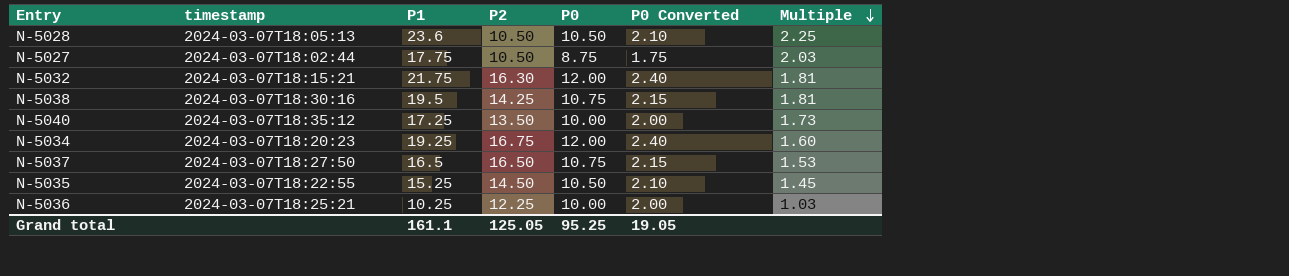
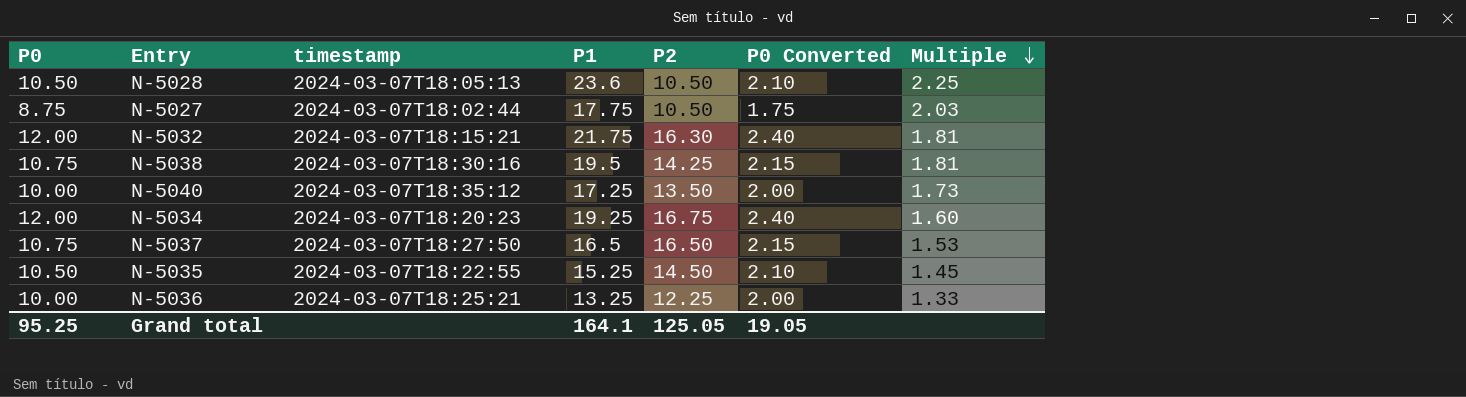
column P0 | position: 5 -> 1
N-5036 | P1: 10.25 -> 13.25
N-5036 | Multiple: 1.03 -> 1.33
Grand total | P1: 161.1 -> 164.1

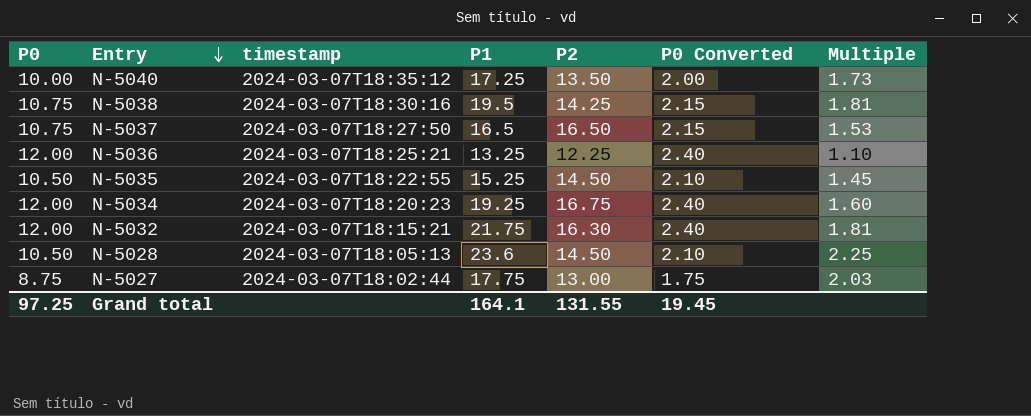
row order: Multiple descending -> Entry descending
N-5036 | P0: 10.00 -> 12.00
N-5036 | P0 Converted: 2.00 -> 2.40
N-5036 | Multiple: 1.33 -> 1.10
N-5028 | P2: 10.50 -> 14.50
N-5027 | P2: 10.50 -> 13.00
Grand total | P0: 95.25 -> 97.25
Grand total | P2: 125.05 -> 131.55
Grand total | P0 Converted: 19.05 -> 19.45

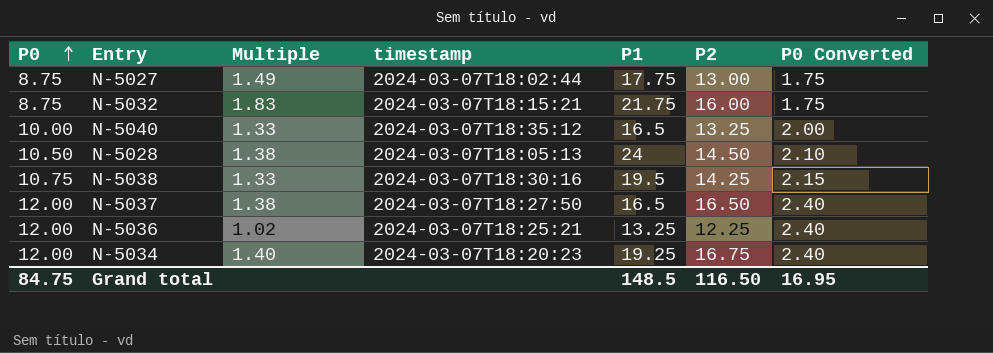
row order: Entry descending -> P0 ascending
column Multiple | formula: [P1] / [P0] -> [P2] / [P0]
column Multiple | position: 7 -> 3
row N-5035: 10.50 | 2024-03-07T18:22:55 | 15.25 | 14.50 | 2.10 | 1.45 -> none
N-5032 | P0: 12.00 -> 8.75
N-5032 | P2: 16.30 -> 16.00
N-5032 | P0 Converted: 2.40 -> 1.75
N-5040 | P1: 17.25 -> 16.5
N-5040 | P2: 13.50 -> 13.25
N-5028 | P1: 23.6 -> 24
N-5037 | P0: 10.75 -> 12.00
N-5037 | P0 Converted: 2.15 -> 2.40
Grand total | P0: 97.25 -> 84.75
Grand total | P1: 164.1 -> 148.5
Grand total | P2: 131.55 -> 116.50
Grand total | P0 Converted: 19.45 -> 16.95

